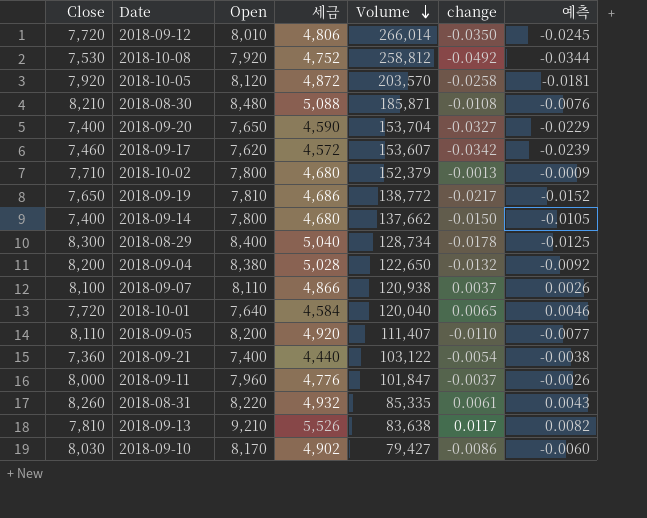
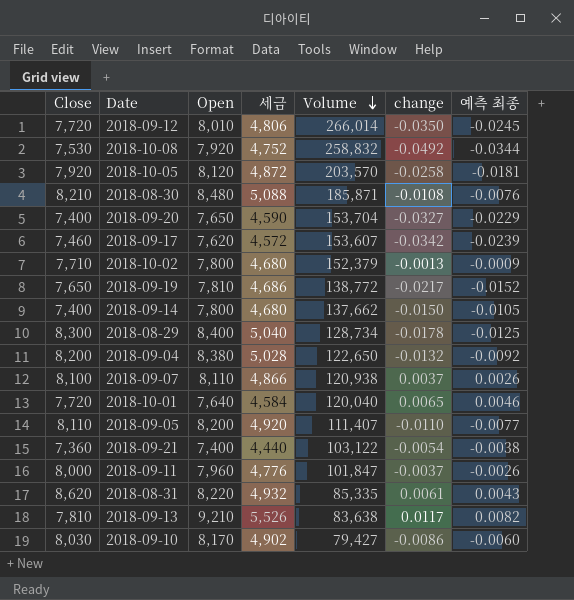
column name: 예측 -> 예측 최종
2018-10-08 | Volume: 258,812 -> 258,832
2018-08-31 | Close: 8,260 -> 8,620

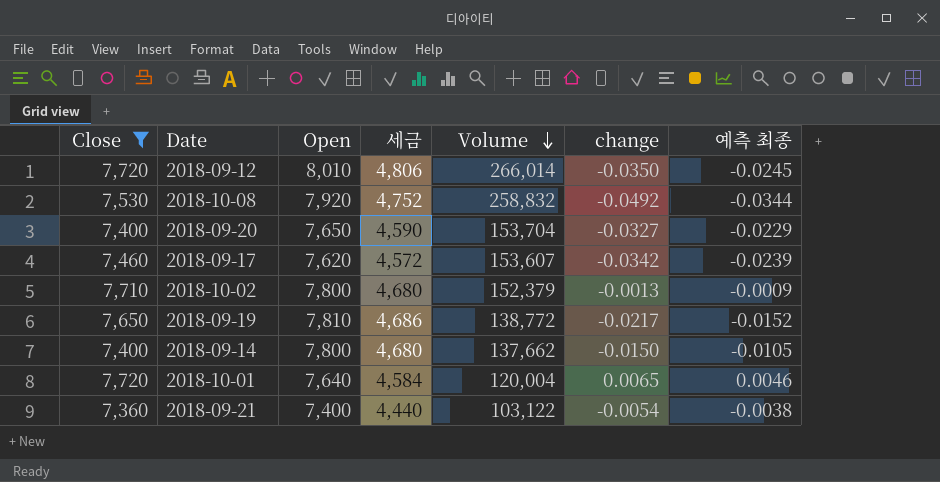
filter: none -> Close <= 7,720
2018-10-01 | Volume: 120,040 -> 120,004

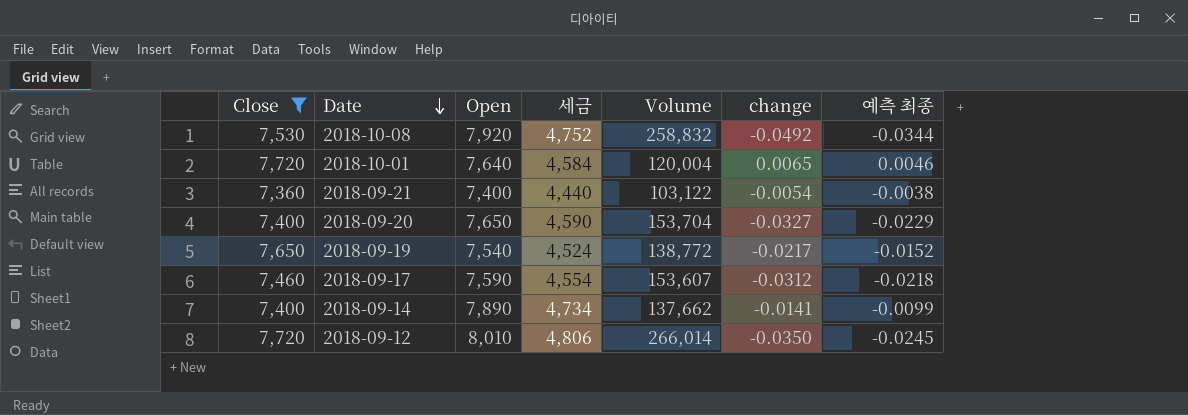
row order: Volume descending -> Date descending
row 2018-10-02: 7,710 | 7,800 | 4,680 | 152,379 | -0.0013 | -0.0009 -> none
2018-09-19 | Open: 7,810 -> 7,540
2018-09-19 | 세금: 4,686 -> 4,524
2018-09-17 | Open: 7,620 -> 7,590
2018-09-17 | 세금: 4,572 -> 4,554
2018-09-17 | change: -0.0342 -> -0.0312
2018-09-17 | 예측 최종: -0.0239 -> -0.0218
2018-09-14 | Open: 7,800 -> 7,890
2018-09-14 | 세금: 4,680 -> 4,734
2018-09-14 | change: -0.0150 -> -0.0141
2018-09-14 | 예측 최종: -0.0105 -> -0.0099

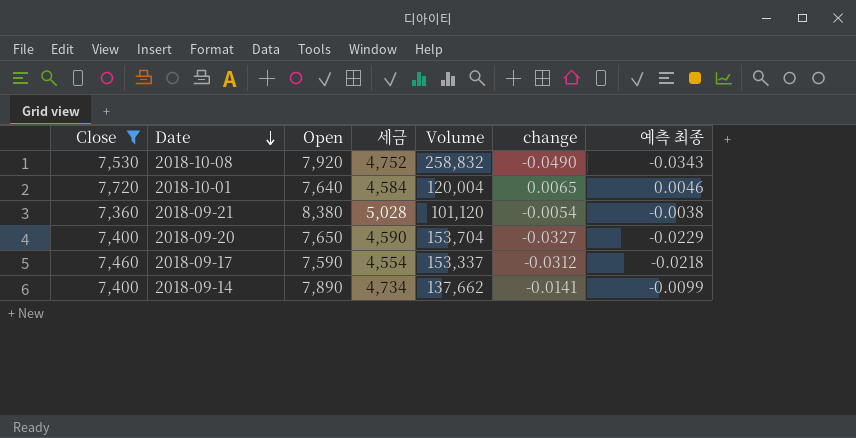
row 2018-09-19: 7,650 | 7,540 | 4,524 | 138,772 | -0.0217 | -0.0152 -> none
row 2018-09-12: 7,720 | 8,010 | 4,806 | 266,014 | -0.0350 | -0.0245 -> none
2018-10-08 | change: -0.0492 -> -0.0490
2018-10-08 | 예측 최종: -0.0344 -> -0.0343
2018-09-21 | Open: 7,400 -> 8,380
2018-09-21 | 세금: 4,440 -> 5,028
2018-09-21 | Volume: 103,122 -> 101,120
2018-09-17 | Volume: 153,607 -> 153,337

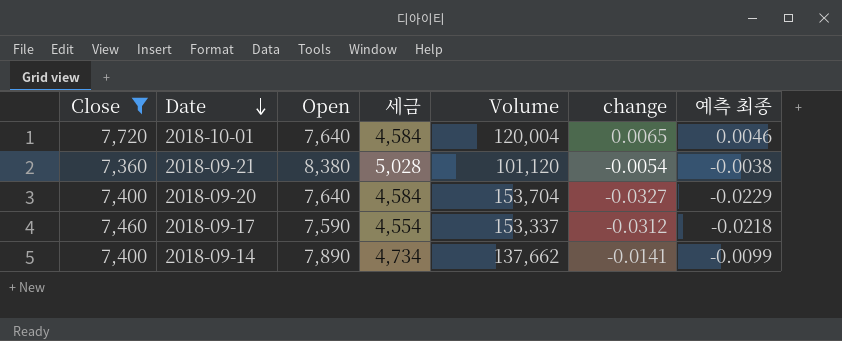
row 2018-10-08: 7,530 | 7,920 | 4,752 | 258,832 | -0.0490 | -0.0343 -> none
2018-09-20 | Open: 7,650 -> 7,640
2018-09-20 | 세금: 4,590 -> 4,584

